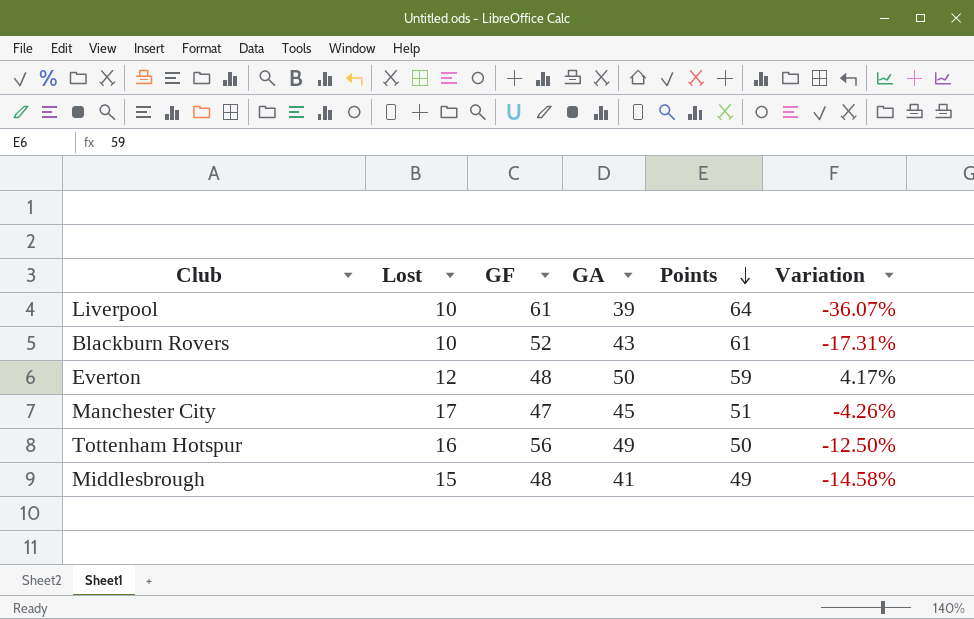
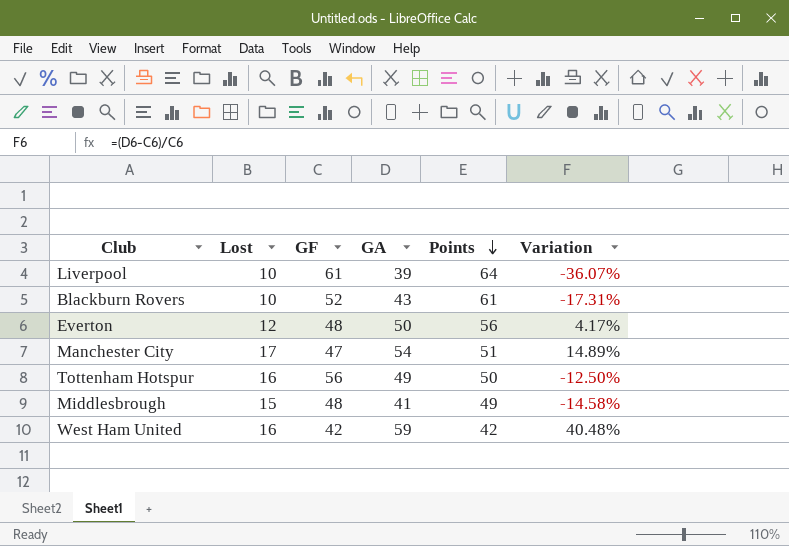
Everton | Points: 59 -> 56
Manchester City | GA: 45 -> 54
Manchester City | Variation: -4.26% -> 14.89%
row West Ham United: none -> 16 | 42 | 59 | 42 | 40.48%

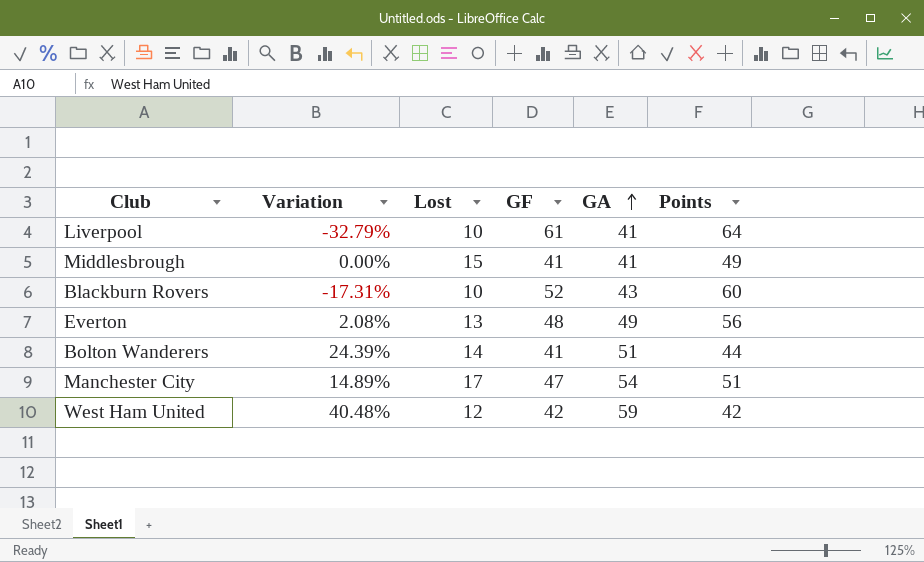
row order: Points descending -> GA ascending
column Variation | position: 6 -> 2
row Tottenham Hotspur: 16 | 56 | 49 | 50 | -12.50% -> none
Liverpool | Variation: -36.07% -> -32.79%
Liverpool | GA: 39 -> 41
Middlesbrough | Variation: -14.58% -> 0.00%
Middlesbrough | GF: 48 -> 41
Blackburn Rovers | Points: 61 -> 60
Everton | Variation: 4.17% -> 2.08%
Everton | Lost: 12 -> 13
Everton | GA: 50 -> 49
row Bolton Wanderers: none -> 24.39% | 14 | 41 | 51 | 44
West Ham United | Lost: 16 -> 12

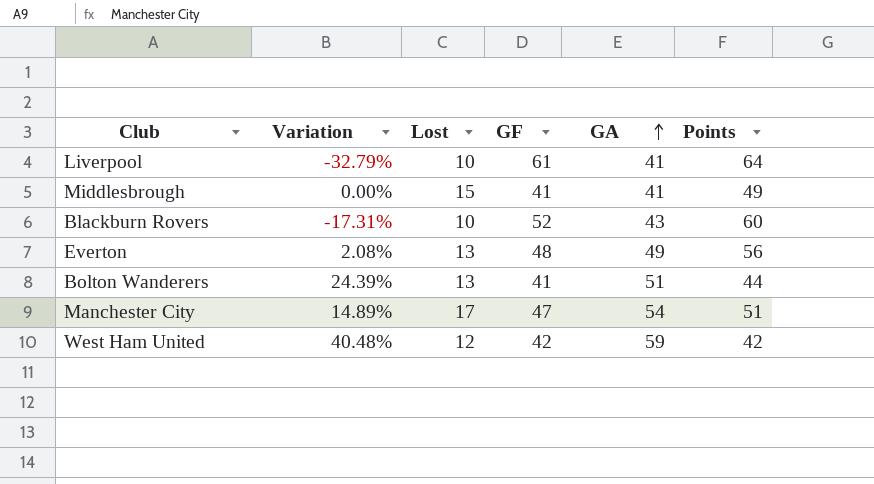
Bolton Wanderers | Lost: 14 -> 13

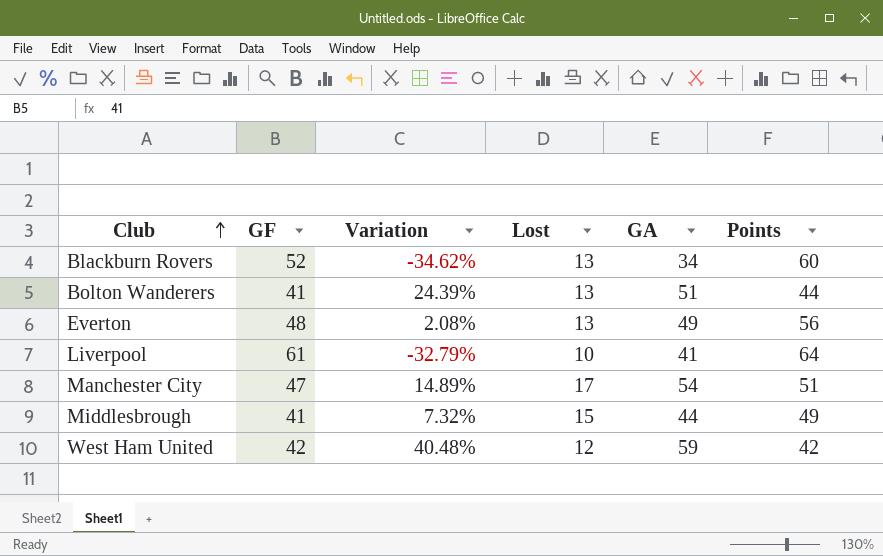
row order: GA ascending -> Club ascending
column GF | position: 4 -> 2
Blackburn Rovers | Variation: -17.31% -> -34.62%
Blackburn Rovers | Lost: 10 -> 13
Blackburn Rovers | GA: 43 -> 34
Middlesbrough | Variation: 0.00% -> 7.32%
Middlesbrough | GA: 41 -> 44

